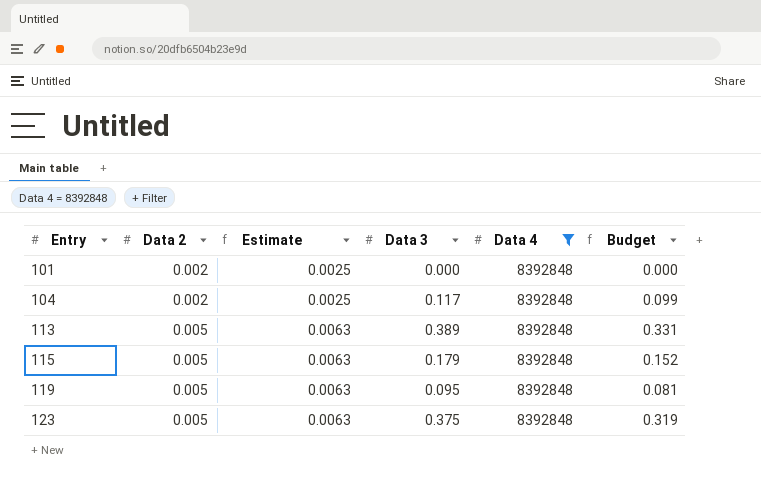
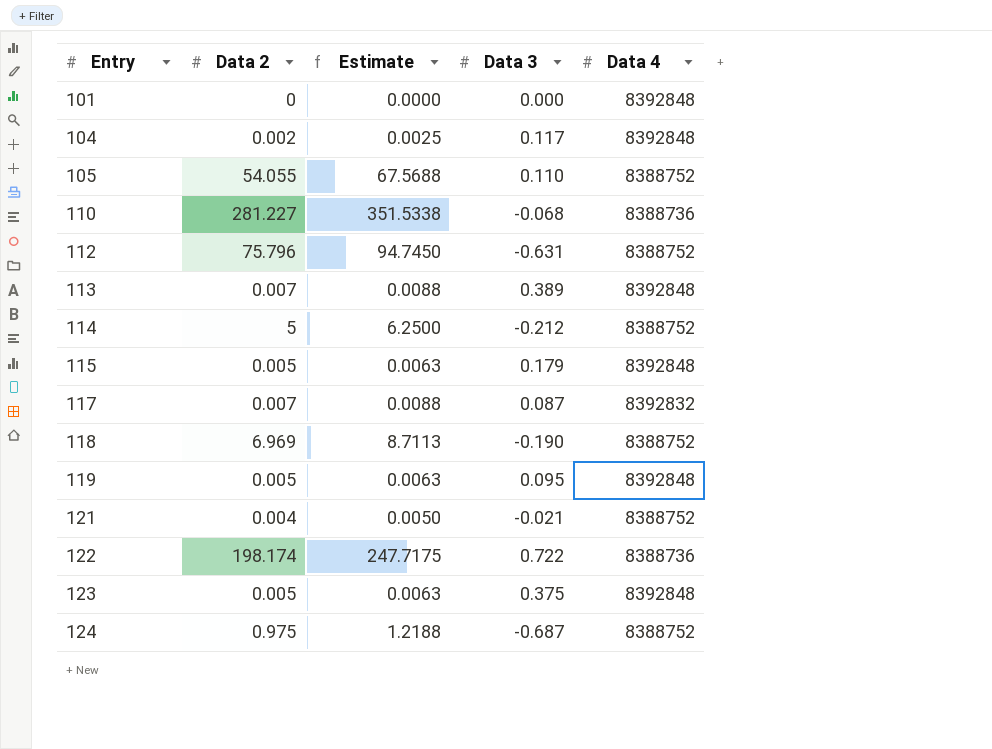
filter: Data 4 = 8392848 -> none
column Budget | formula: [Data 3] * 0.85 -> none
101 | Data 2: 0.002 -> 0
101 | Estimate: 0.0025 -> 0.0000
113 | Data 2: 0.005 -> 0.007
113 | Estimate: 0.0063 -> 0.0088

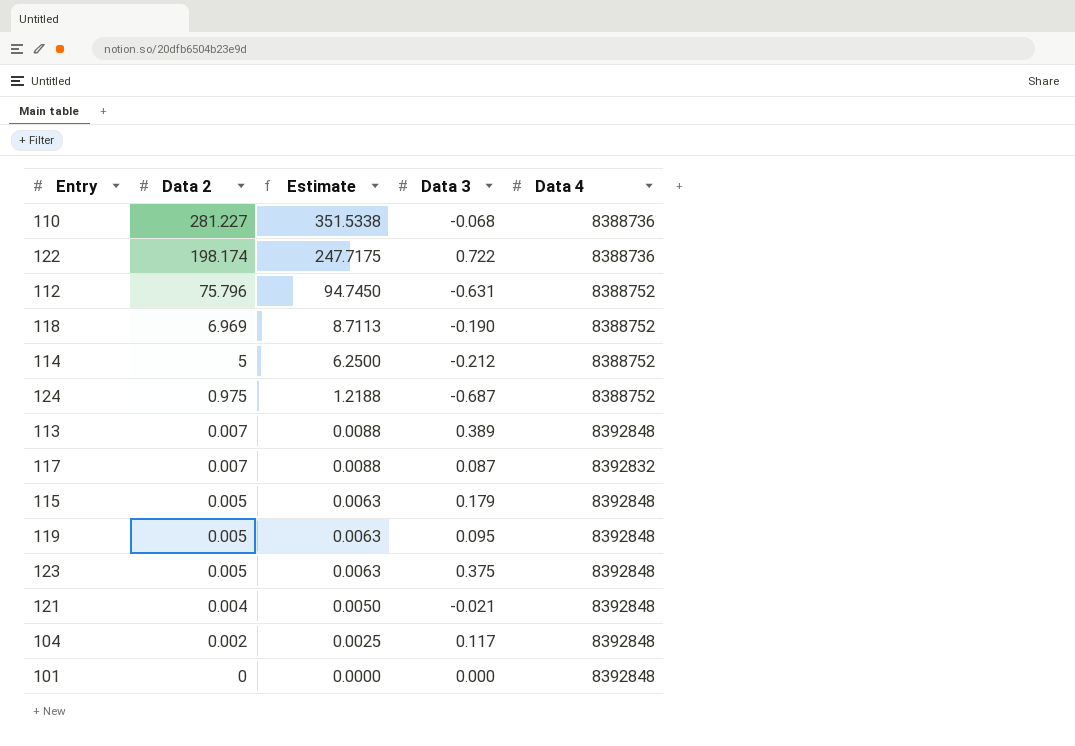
row order: Entry ascending -> Data 2 descending
row 105: 54.055 | 67.5688 | 0.110 | 8388752 -> none
121 | Data 4: 8388752 -> 8392848

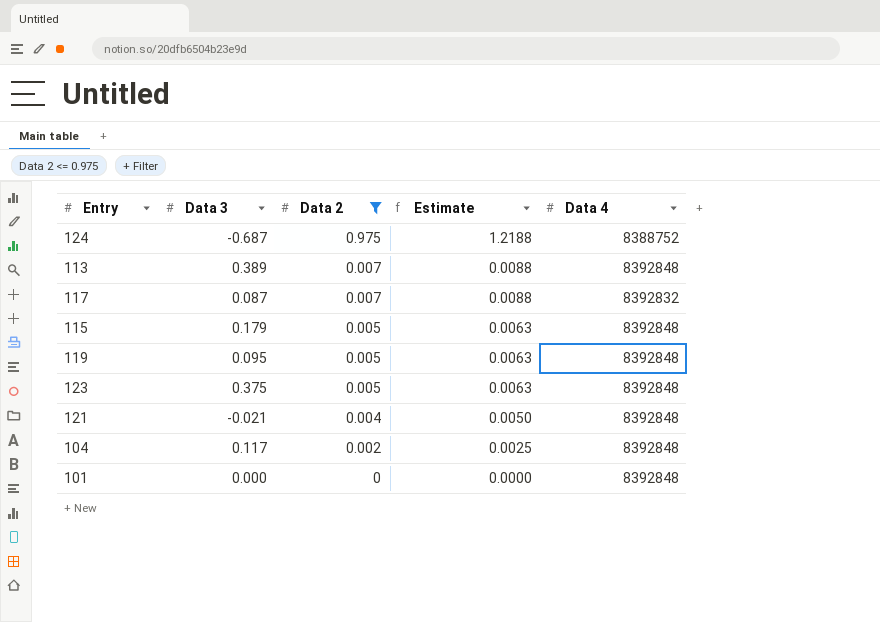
filter: none -> Data 2 <= 0.975
column Data 3 | position: 4 -> 2

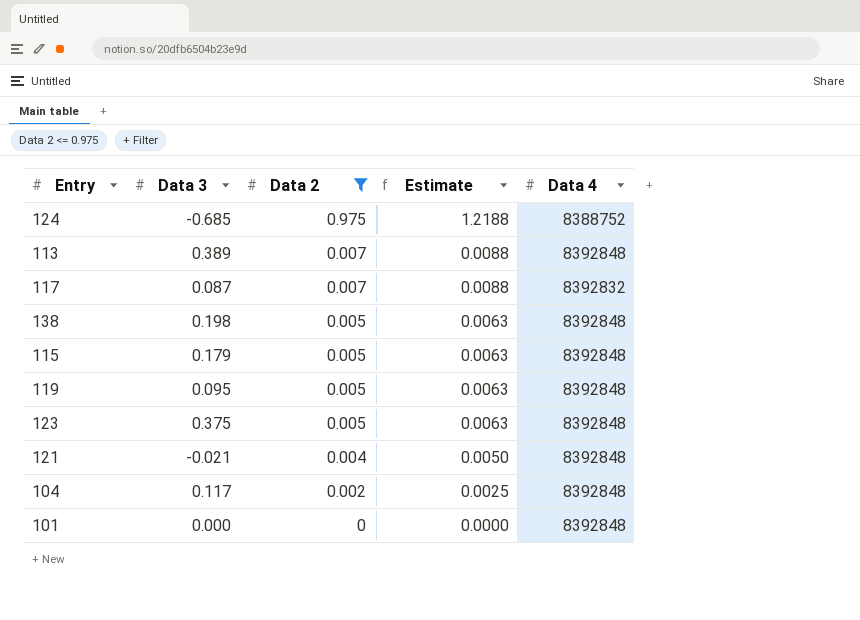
124 | Data 3: -0.687 -> -0.685
row 138: none -> 0.198 | 0.005 | 0.0063 | 8392848

